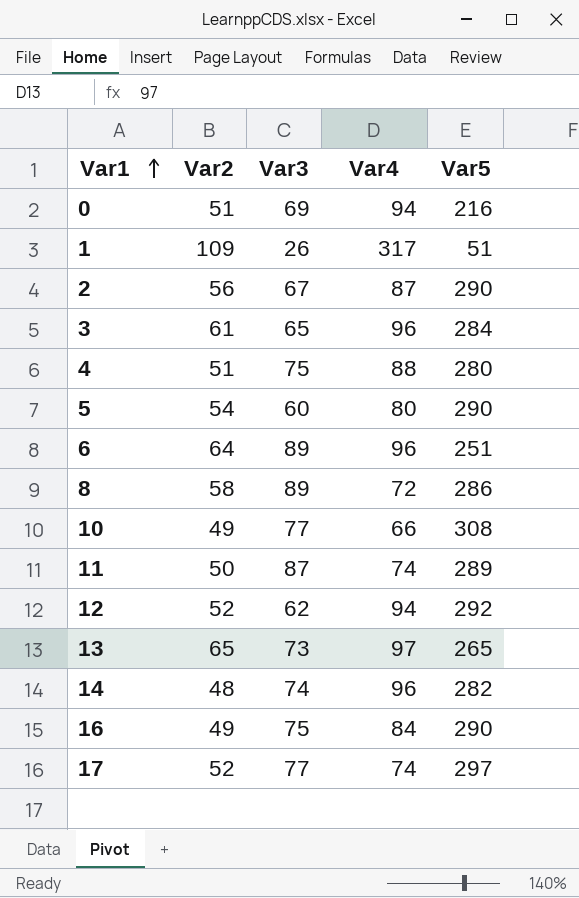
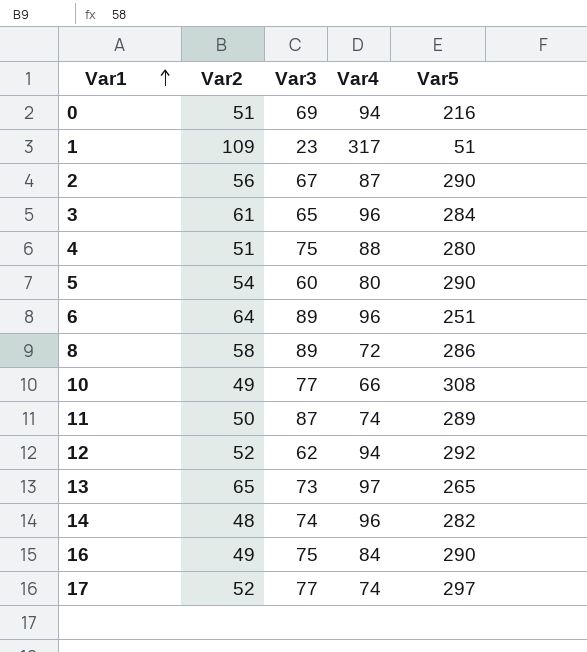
1 | Var3: 26 -> 23

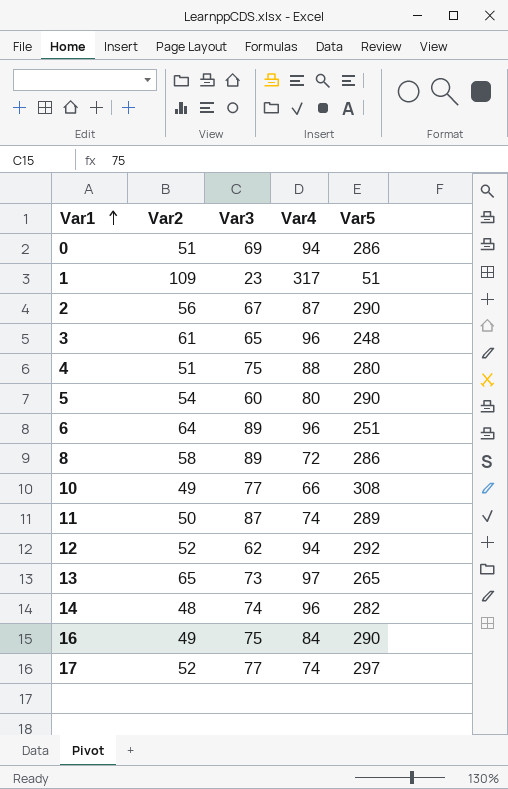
0 | Var5: 216 -> 286
3 | Var5: 284 -> 248

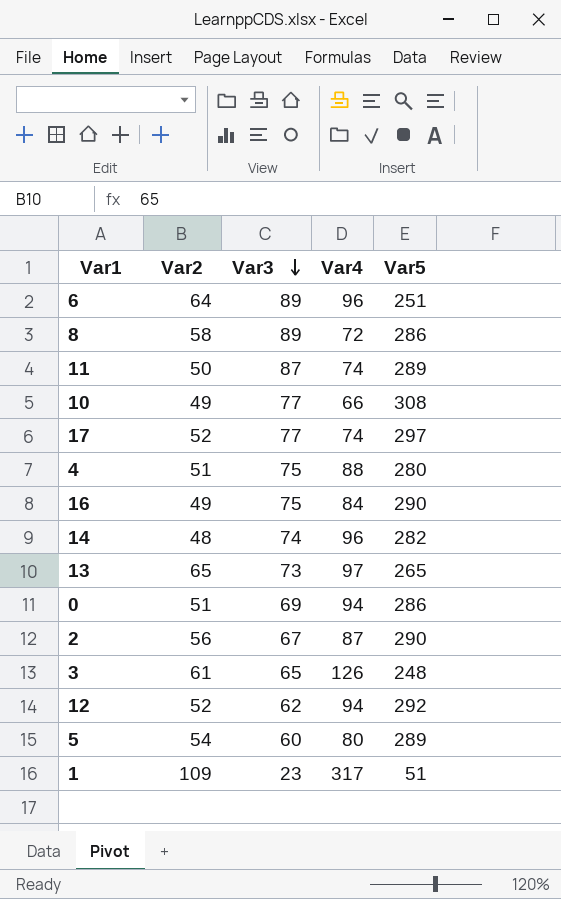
row order: Var1 ascending -> Var3 descending
3 | Var4: 96 -> 126
5 | Var5: 290 -> 289

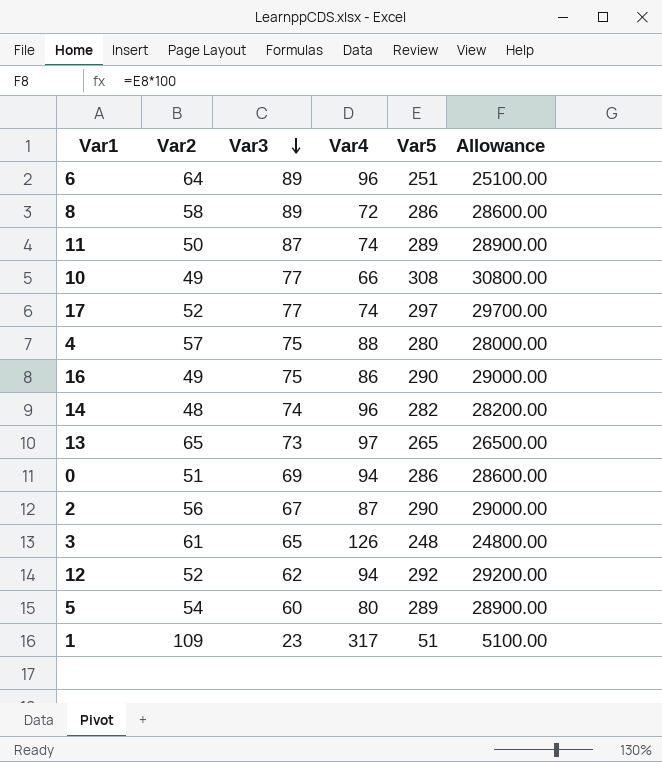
column Allowance | formula: none -> [Var5] * 100
4 | Var2: 51 -> 57
16 | Var4: 84 -> 86

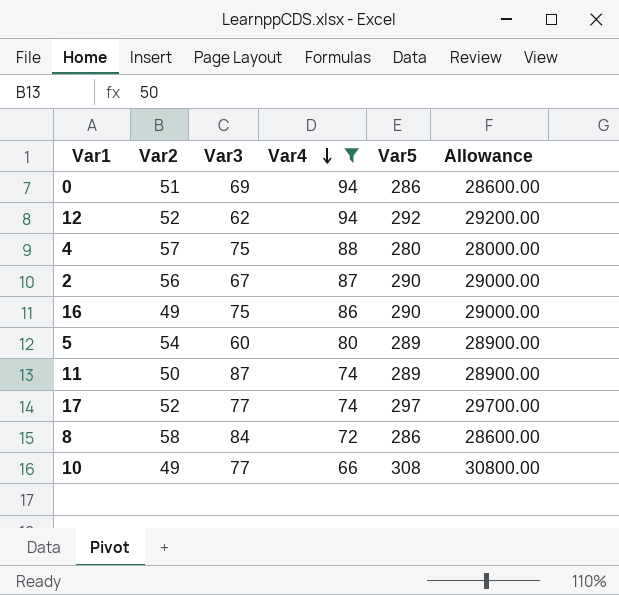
filter: none -> Var4 <= 94
row order: Var3 descending -> Var4 descending
8 | Var3: 89 -> 84

